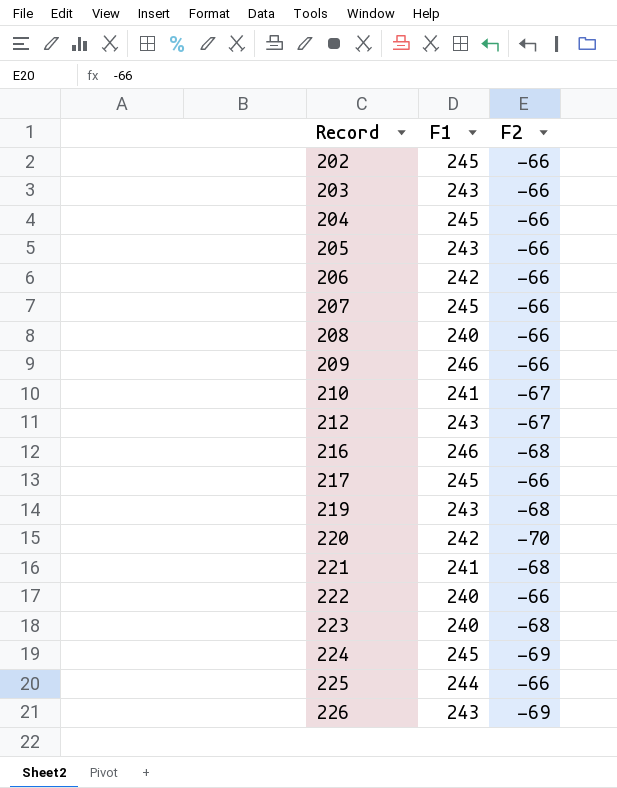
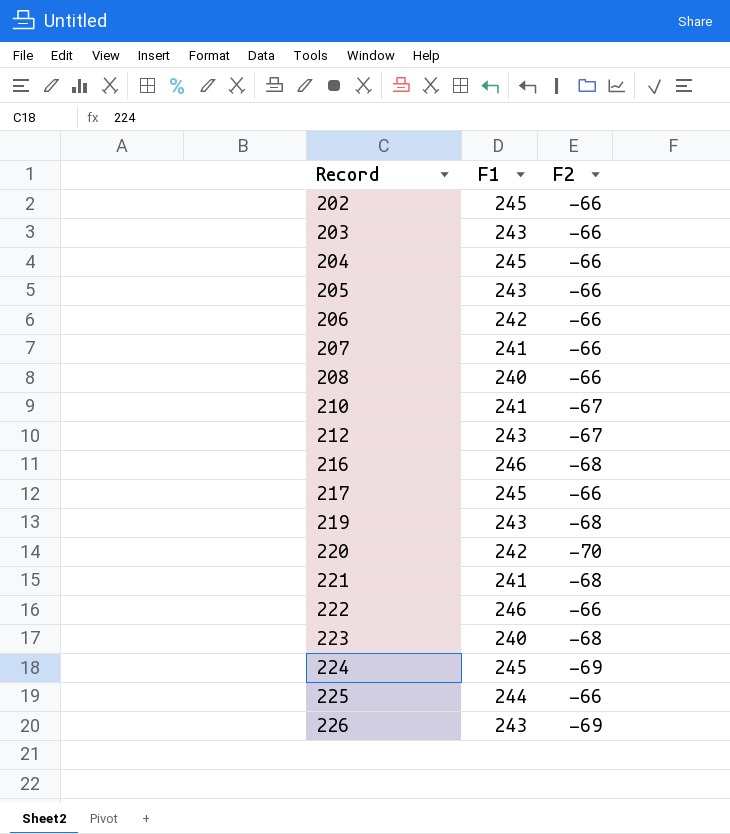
row 209: 246 | -66 -> none
207 | F1: 245 -> 241
222 | F1: 240 -> 246

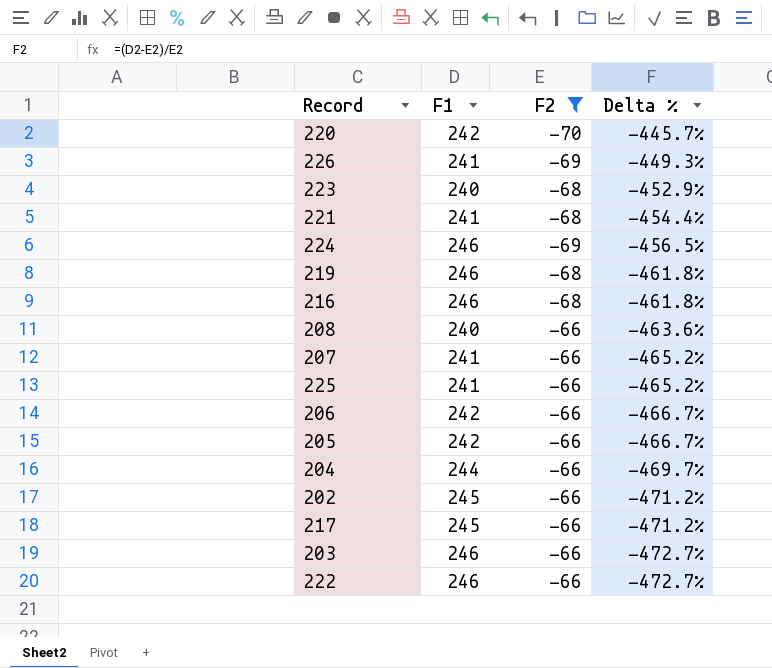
filter: none -> F2 != -67
row order: Record ascending -> Delta % descending
column Delta % | formula: none -> ([F1] - [F2]) / [F2]
226 | F1: 243 -> 241
224 | F1: 245 -> 246
219 | F1: 243 -> 246
225 | F1: 244 -> 241
205 | F1: 243 -> 242
204 | F1: 245 -> 244
203 | F1: 243 -> 246

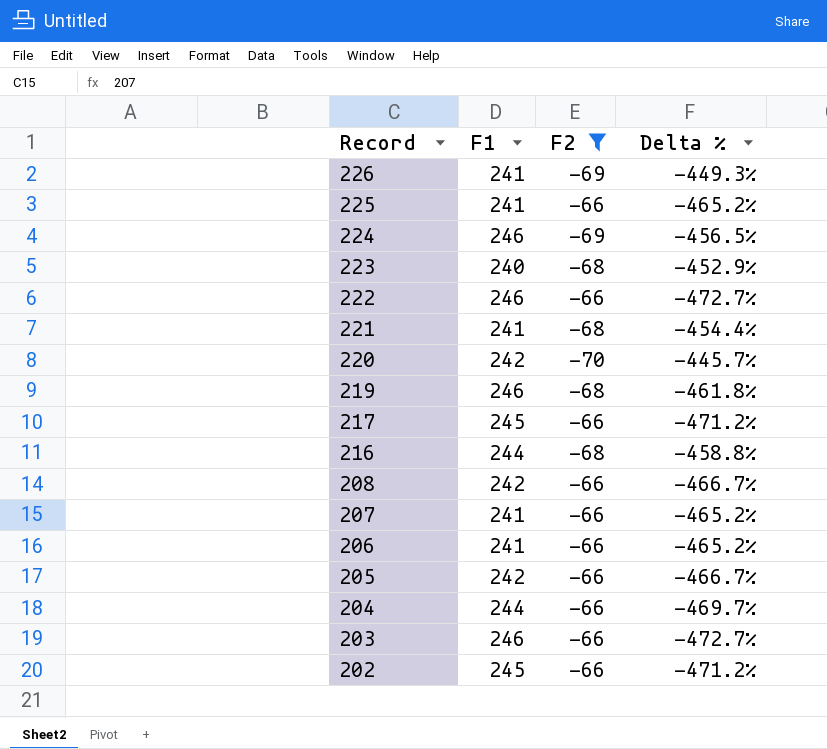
row order: Delta % descending -> Record descending
216 | F1: 246 -> 244
216 | Delta %: -461.8% -> -458.8%
208 | F1: 240 -> 242
208 | Delta %: -463.6% -> -466.7%
206 | F1: 242 -> 241
206 | Delta %: -466.7% -> -465.2%

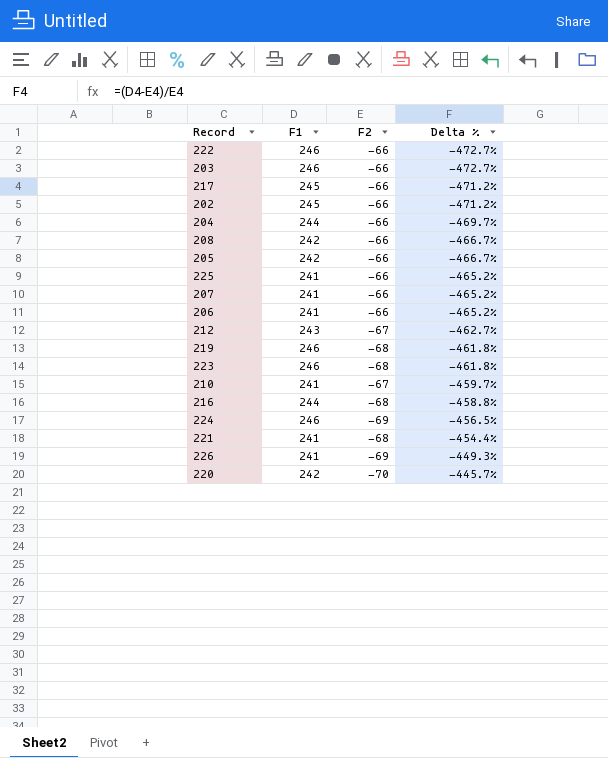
filter: F2 != -67 -> none
row order: Record descending -> Delta % ascending
223 | F1: 240 -> 246
223 | Delta %: -452.9% -> -461.8%

